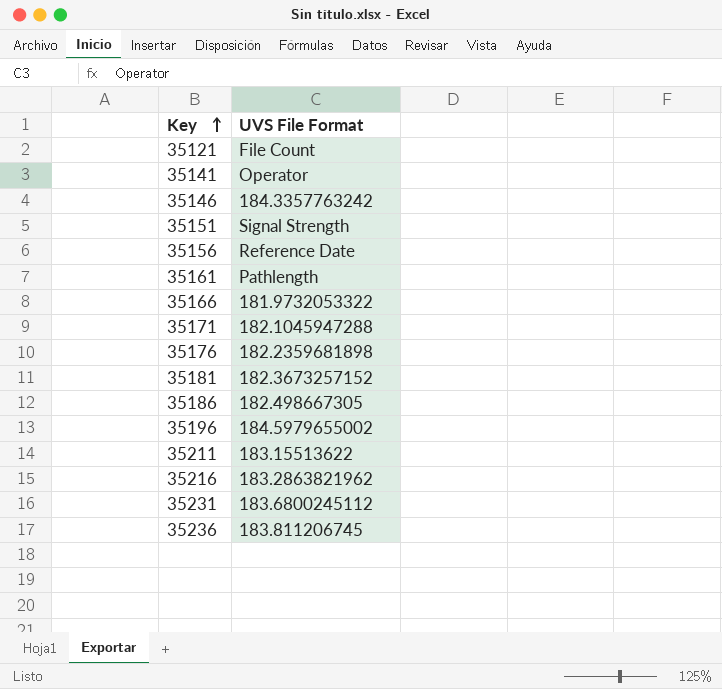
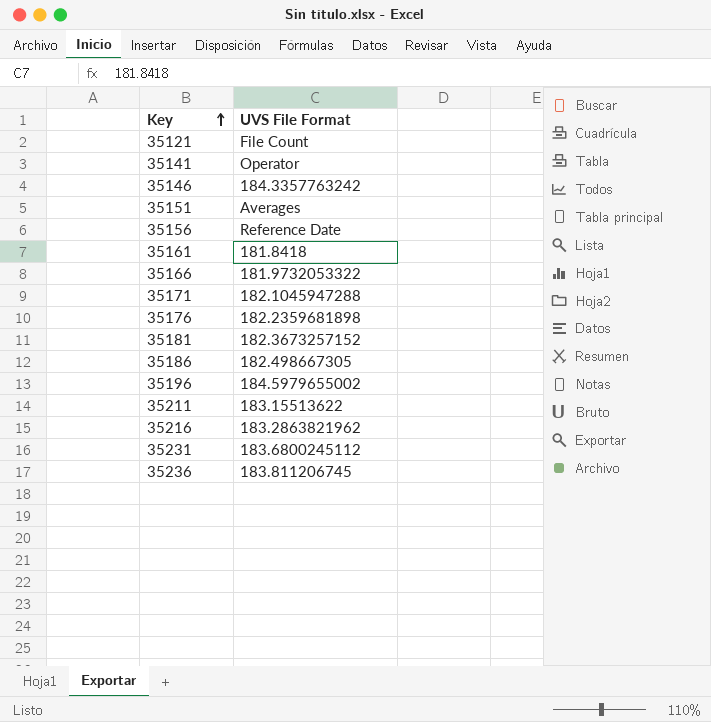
35151 | UVS File Format: Signal Strength -> Averages
35161 | UVS File Format: Pathlength -> 181.8418

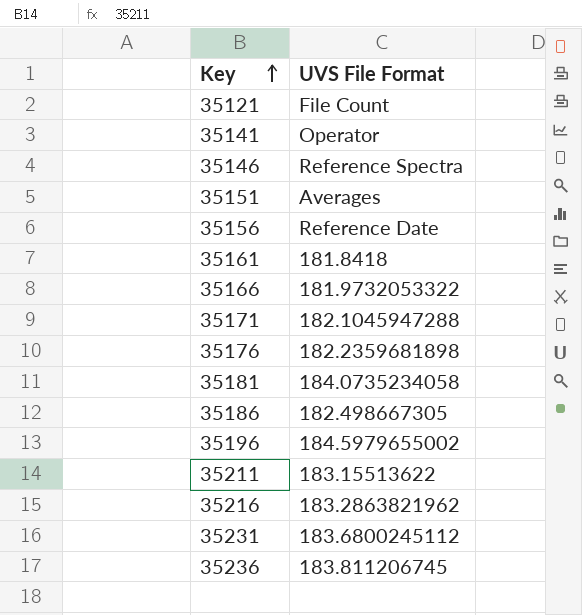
35146 | UVS File Format: 184.3357763242 -> Reference Spectra
35181 | UVS File Format: 182.3673257152 -> 184.0735234058

